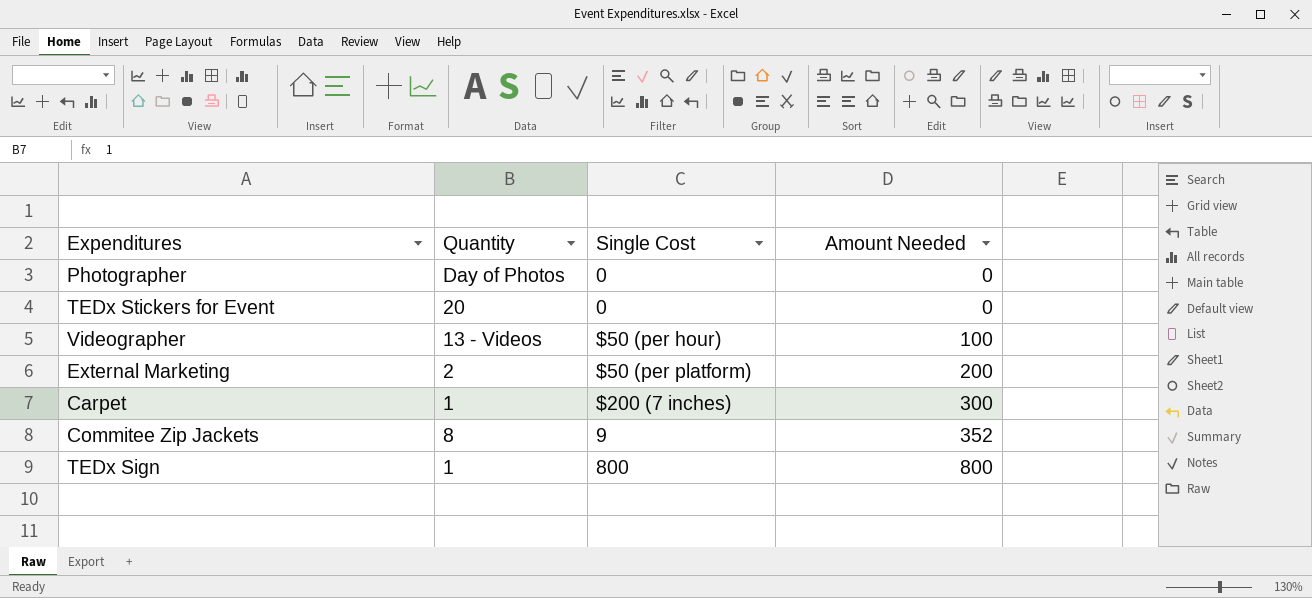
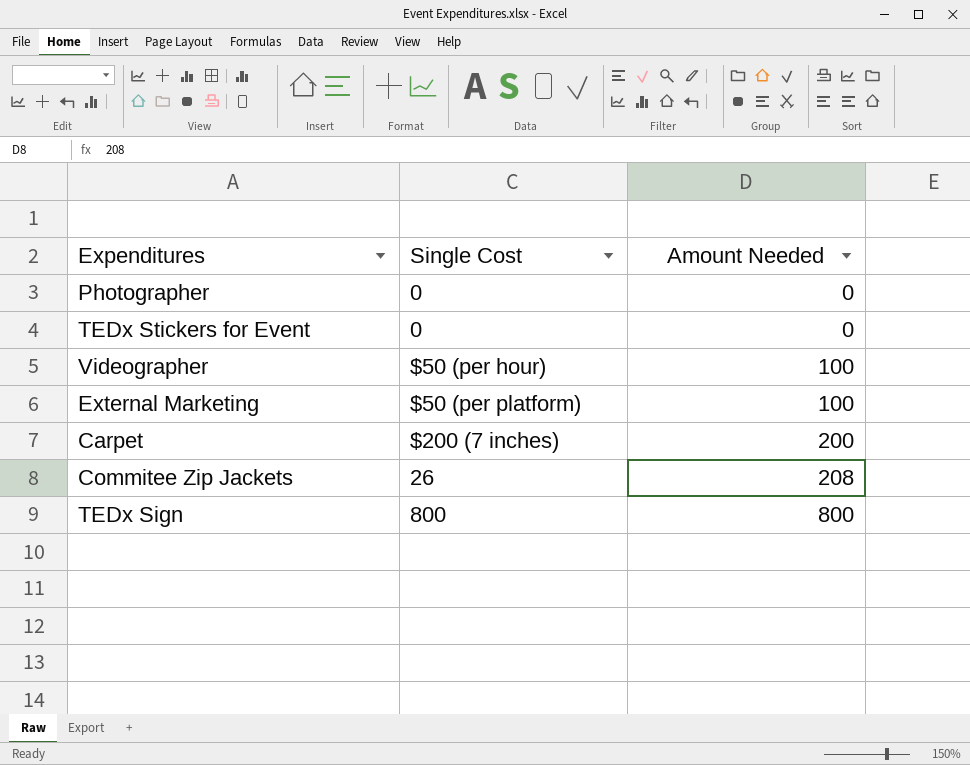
column Quantity | position: 2 -> none
External Marketing | Amount Needed: 200 -> 100
Carpet | Amount Needed: 300 -> 200
Commitee Zip Jackets | Single Cost: 9 -> 26
Commitee Zip Jackets | Amount Needed: 352 -> 208

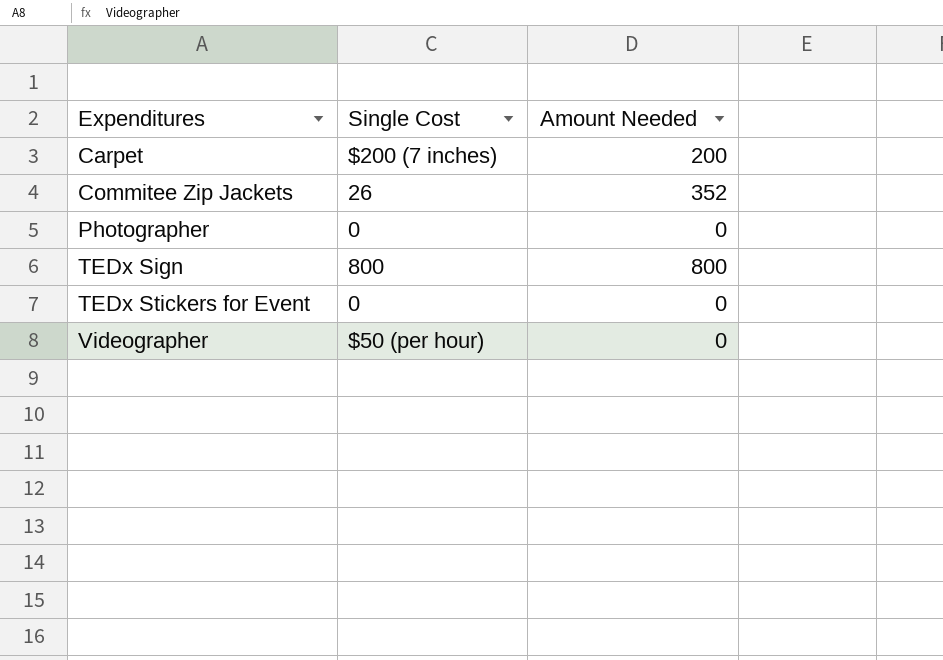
row order: Amount Needed ascending -> Expenditures ascending
row External Marketing: $50 (per platform) | 100 -> none
Commitee Zip Jackets | Amount Needed: 208 -> 352
Videographer | Amount Needed: 100 -> 0

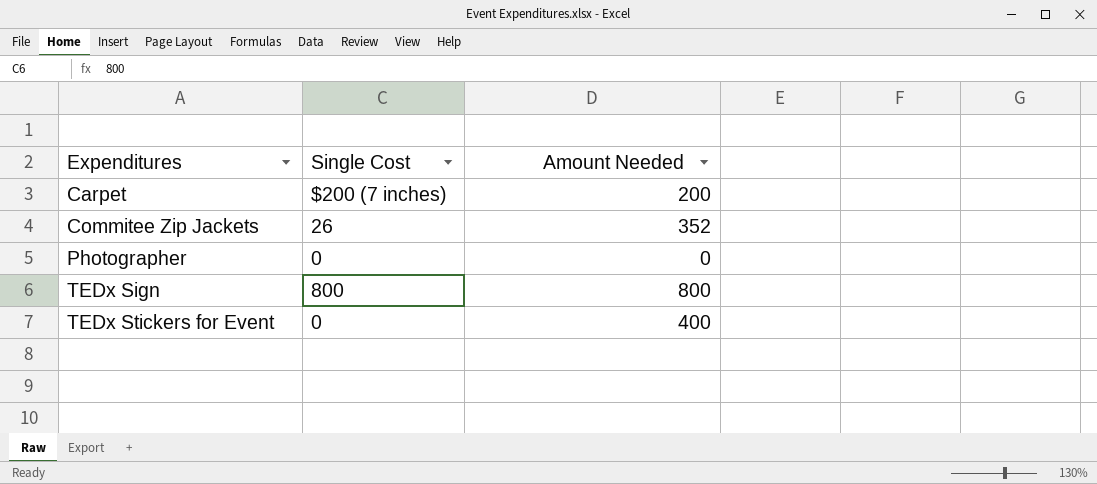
row Videographer: $50 (per hour) | 0 -> none
TEDx Stickers for Event | Amount Needed: 0 -> 400

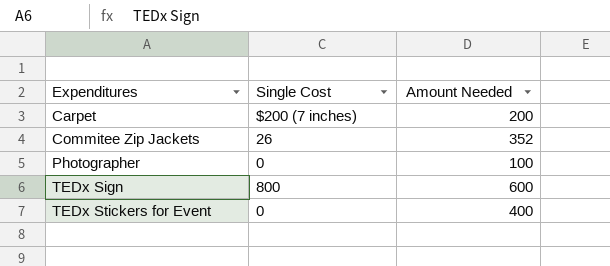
Photographer | Amount Needed: 0 -> 100
TEDx Sign | Amount Needed: 800 -> 600

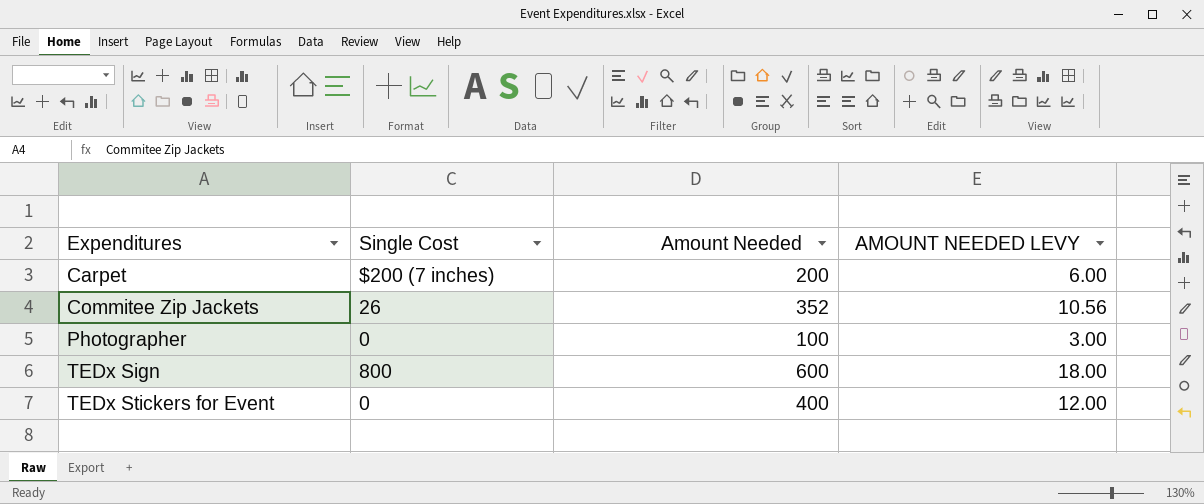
column AMOUNT NEEDED LEVY | formula: none -> [Amount Needed] * 0.03

